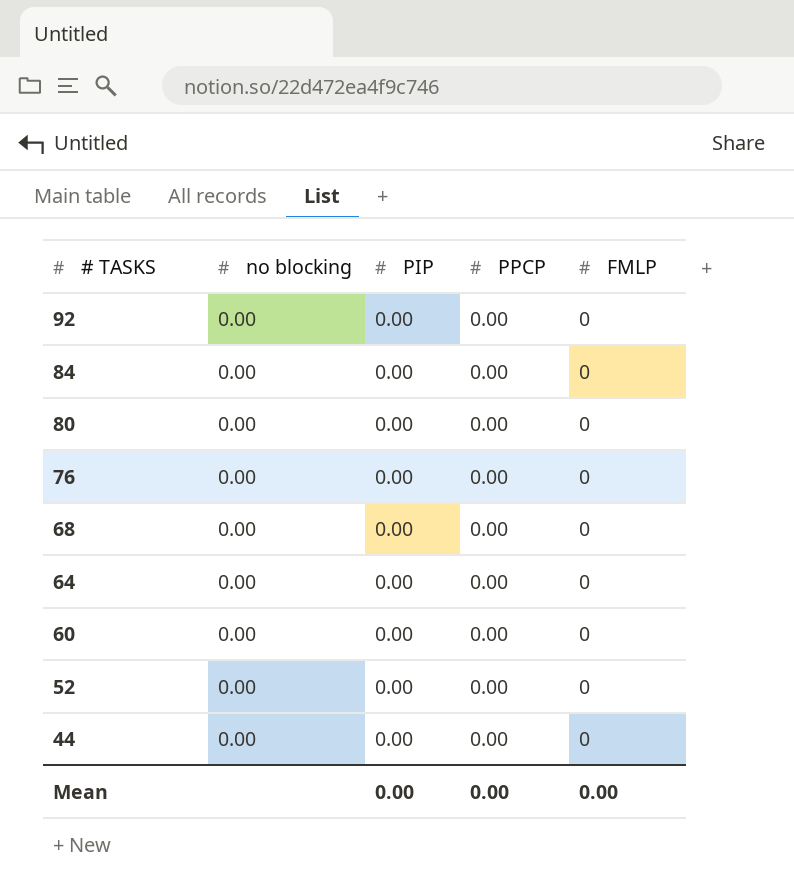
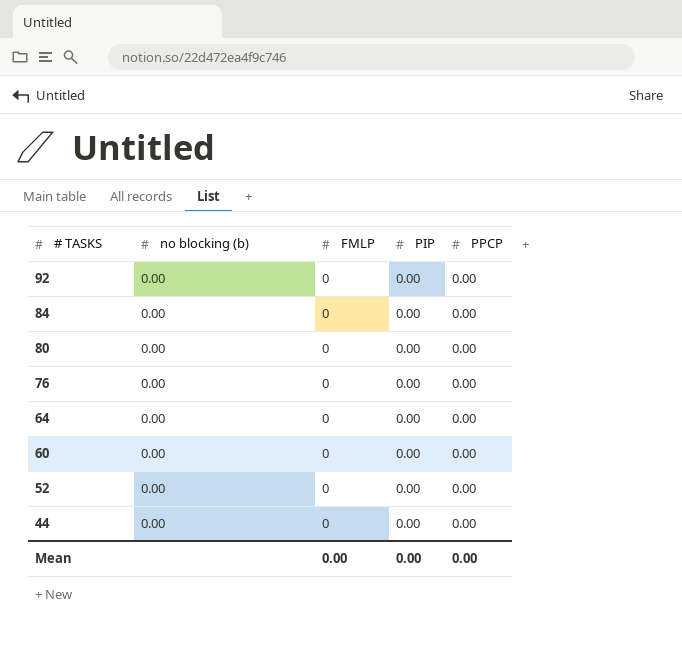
column name: no blocking -> no blocking (b)
column FMLP | position: 5 -> 3
row 68: 0.00 | 0.00 | 0.00 | 0 -> none

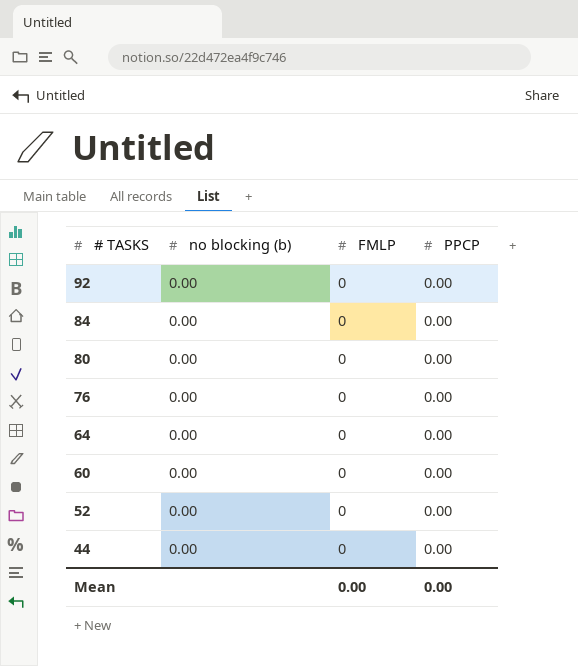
column PIP | position: 4 -> none

